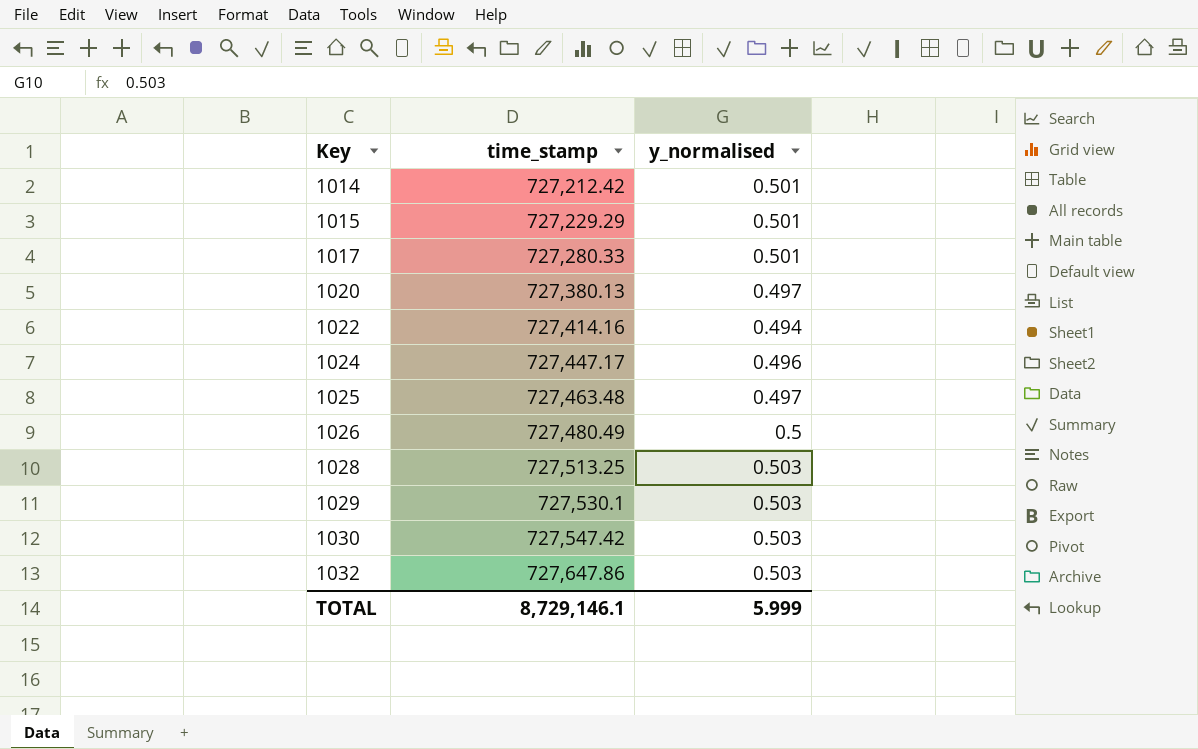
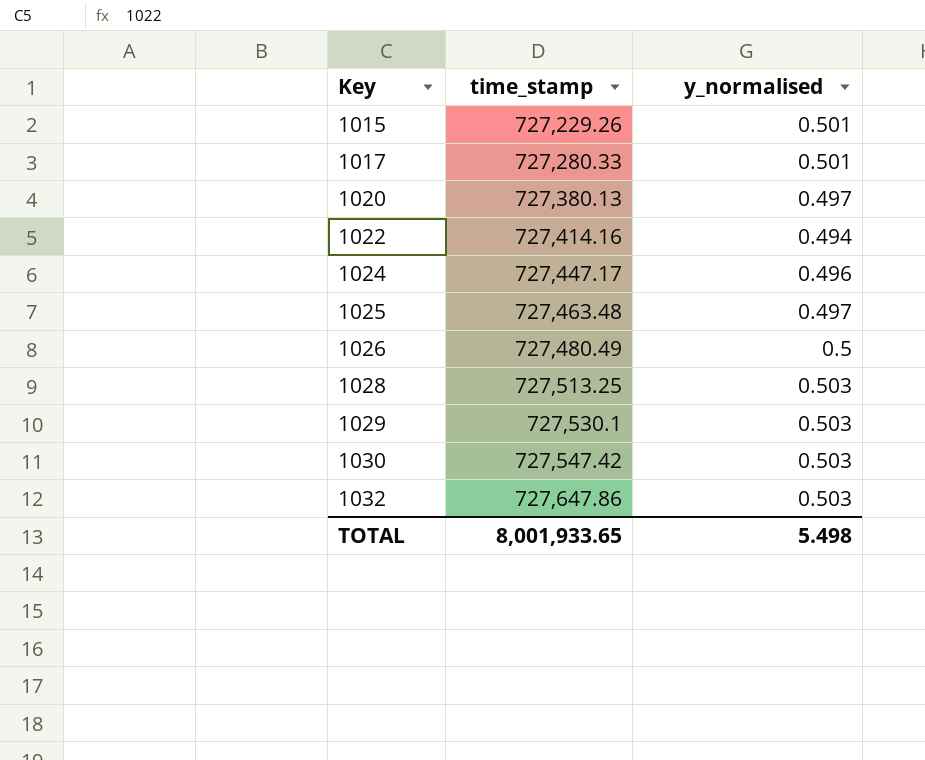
row 1014: 727,212.42 | 0.501 -> none
1015 | time_stamp: 727,229.29 -> 727,229.26
TOTAL | time_stamp: 8,729,146.1 -> 8,001,933.65
TOTAL | y_normalised: 5.999 -> 5.498

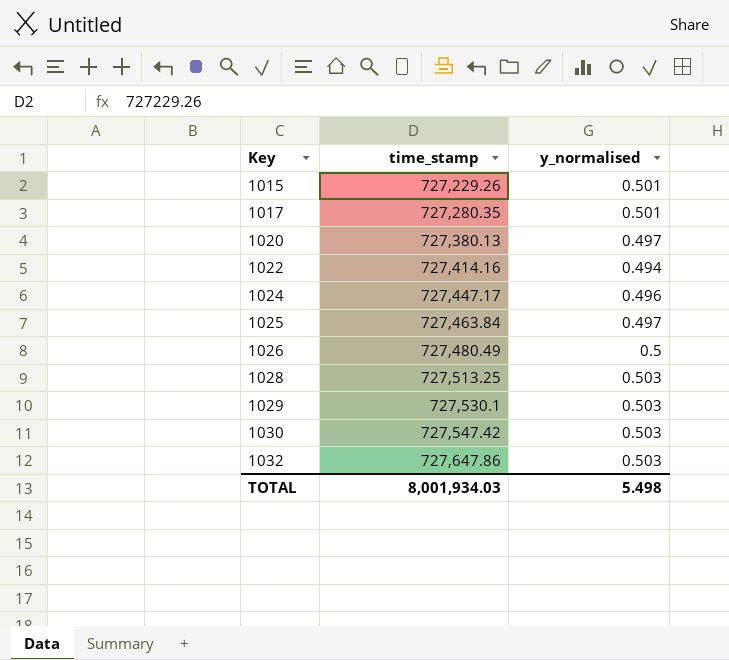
1017 | time_stamp: 727,280.33 -> 727,280.35
1025 | time_stamp: 727,463.48 -> 727,463.84
TOTAL | time_stamp: 8,001,933.65 -> 8,001,934.03

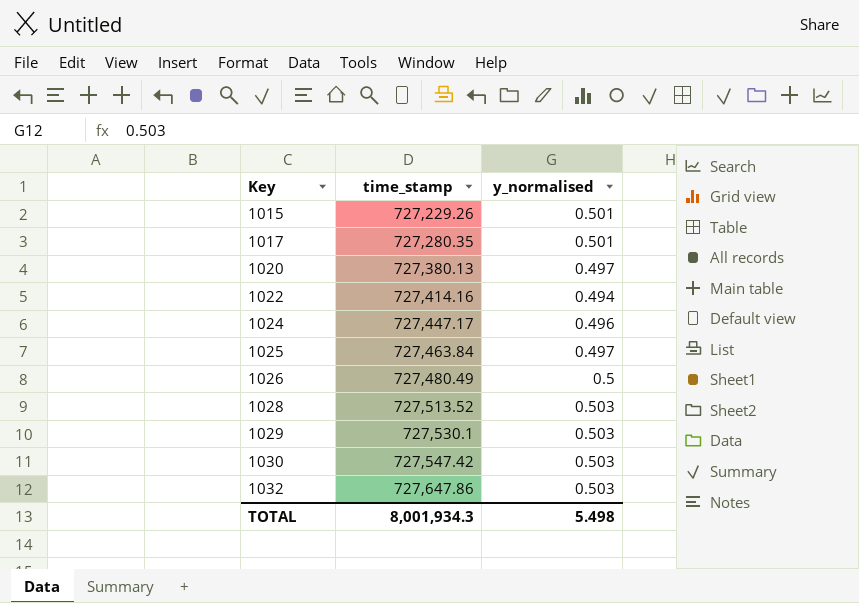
1028 | time_stamp: 727,513.25 -> 727,513.52
TOTAL | time_stamp: 8,001,934.03 -> 8,001,934.3

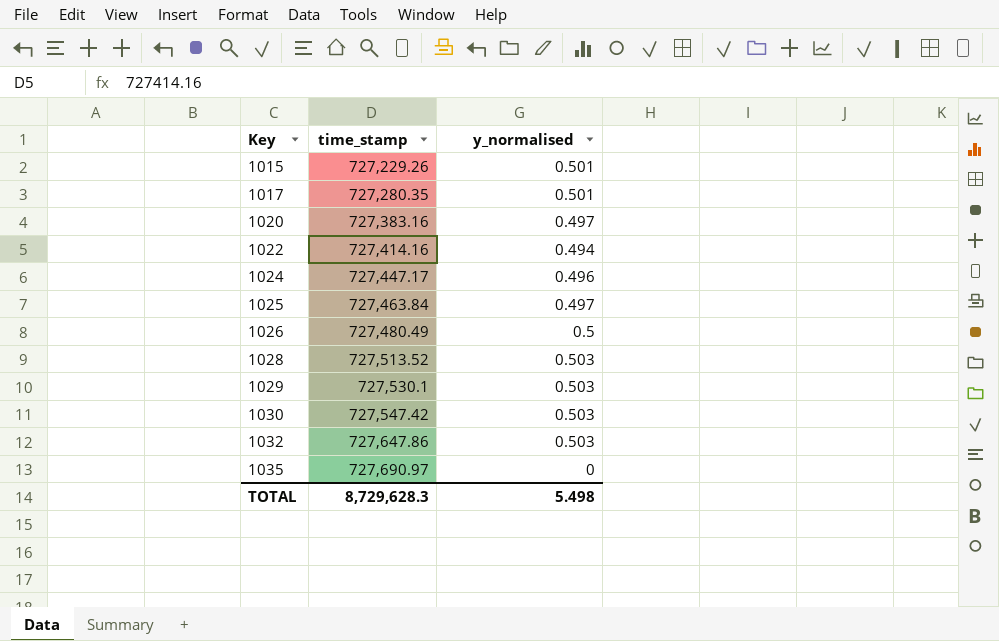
1020 | time_stamp: 727,380.13 -> 727,383.16
row 1035: none -> 727,690.97 | 0
TOTAL | time_stamp: 8,001,934.3 -> 8,729,628.3

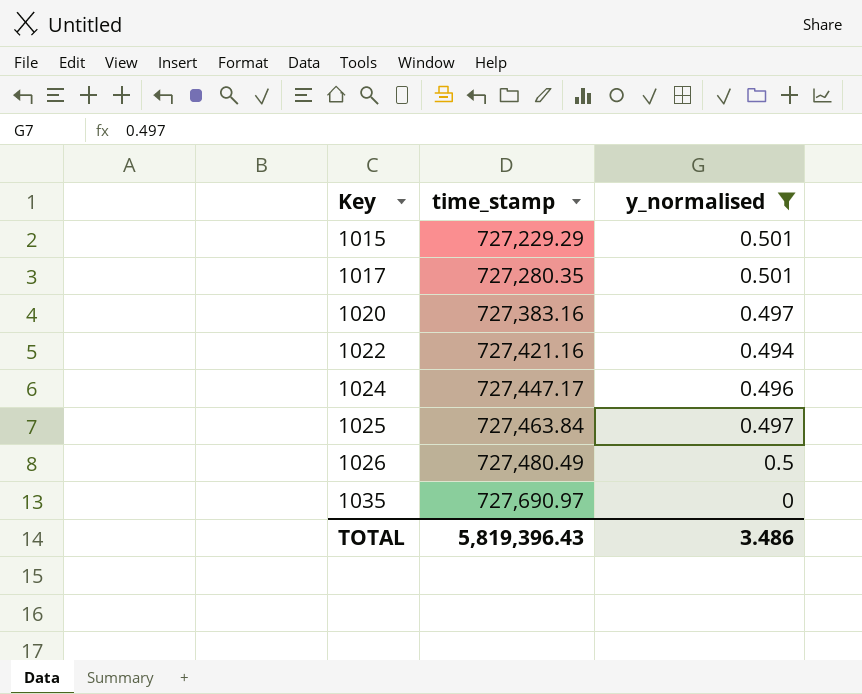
filter: none -> y_normalised != 0.503
1015 | time_stamp: 727,229.26 -> 727,229.29
1022 | time_stamp: 727,414.16 -> 727,421.16
TOTAL | time_stamp: 8,729,628.3 -> 5,819,396.43
TOTAL | y_normalised: 5.498 -> 3.486

